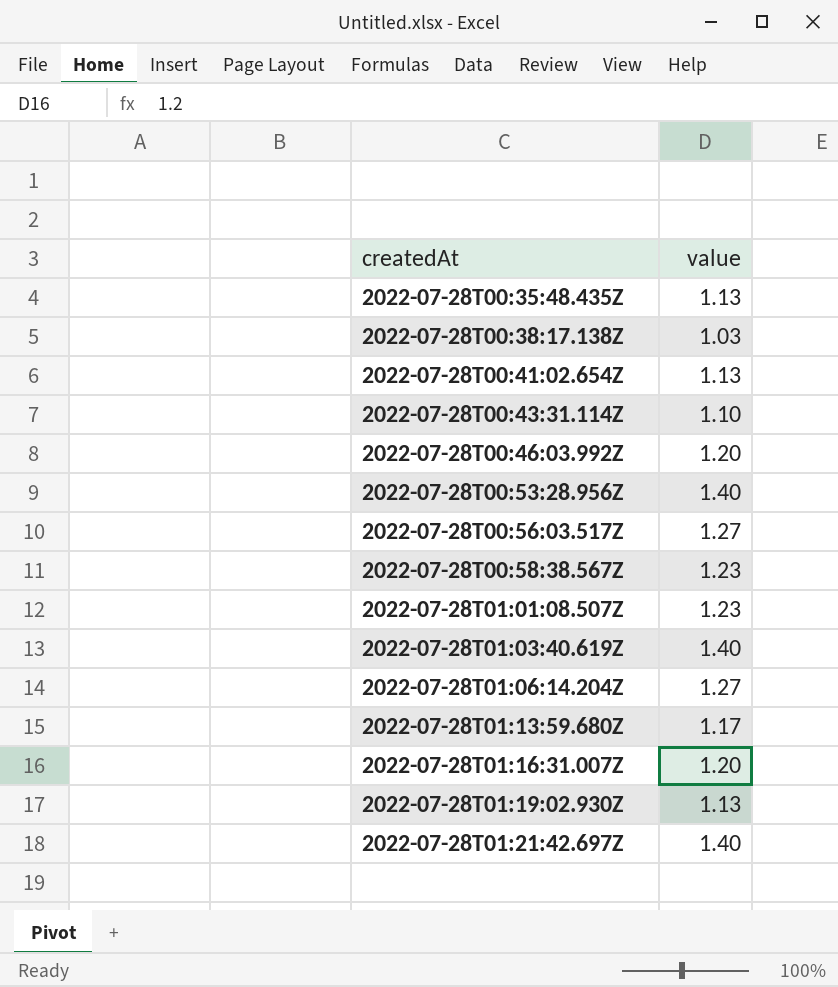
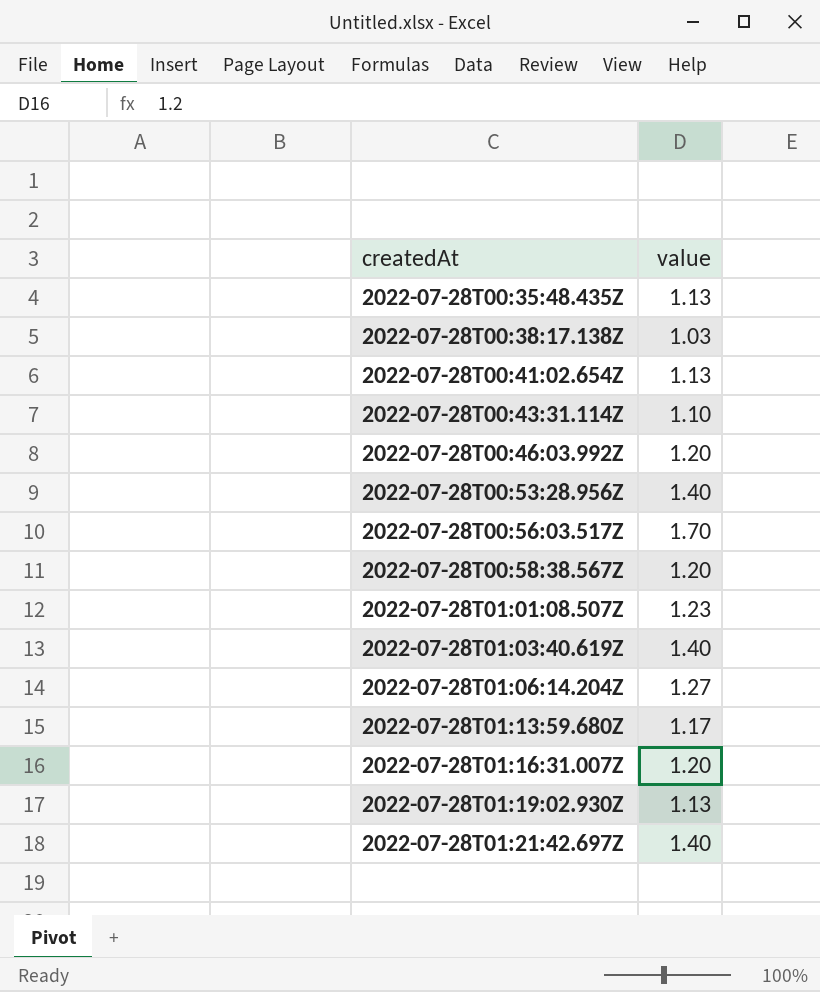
2022-07-28T00:56:03.517Z | value: 1.27 -> 1.70
2022-07-28T00:58:38.567Z | value: 1.23 -> 1.20

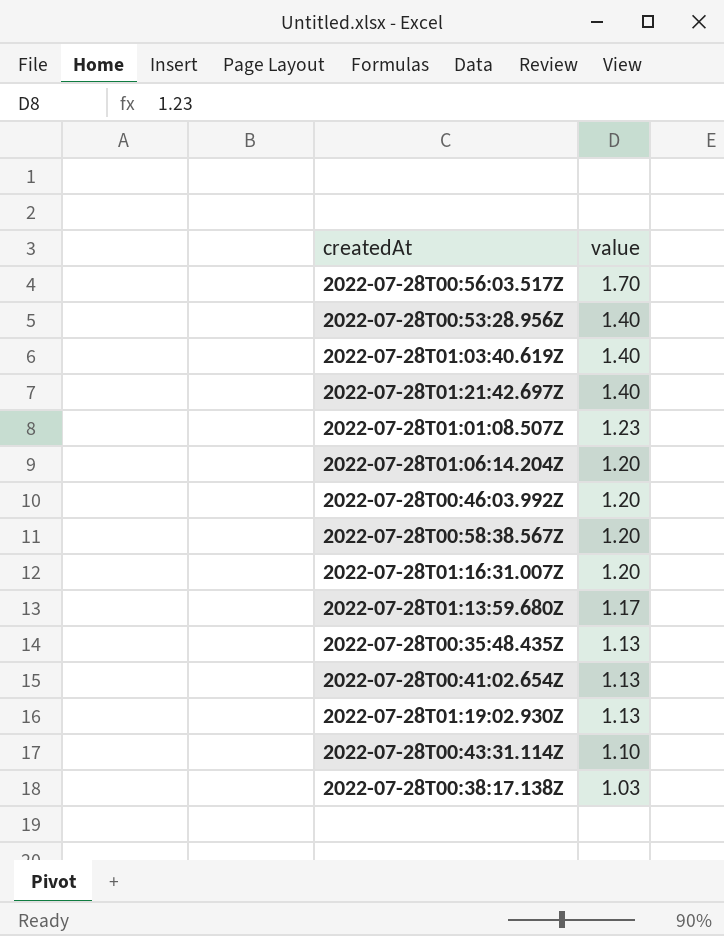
row order: createdAt ascending -> value descending
2022-07-28T01:06:14.204Z | value: 1.27 -> 1.20

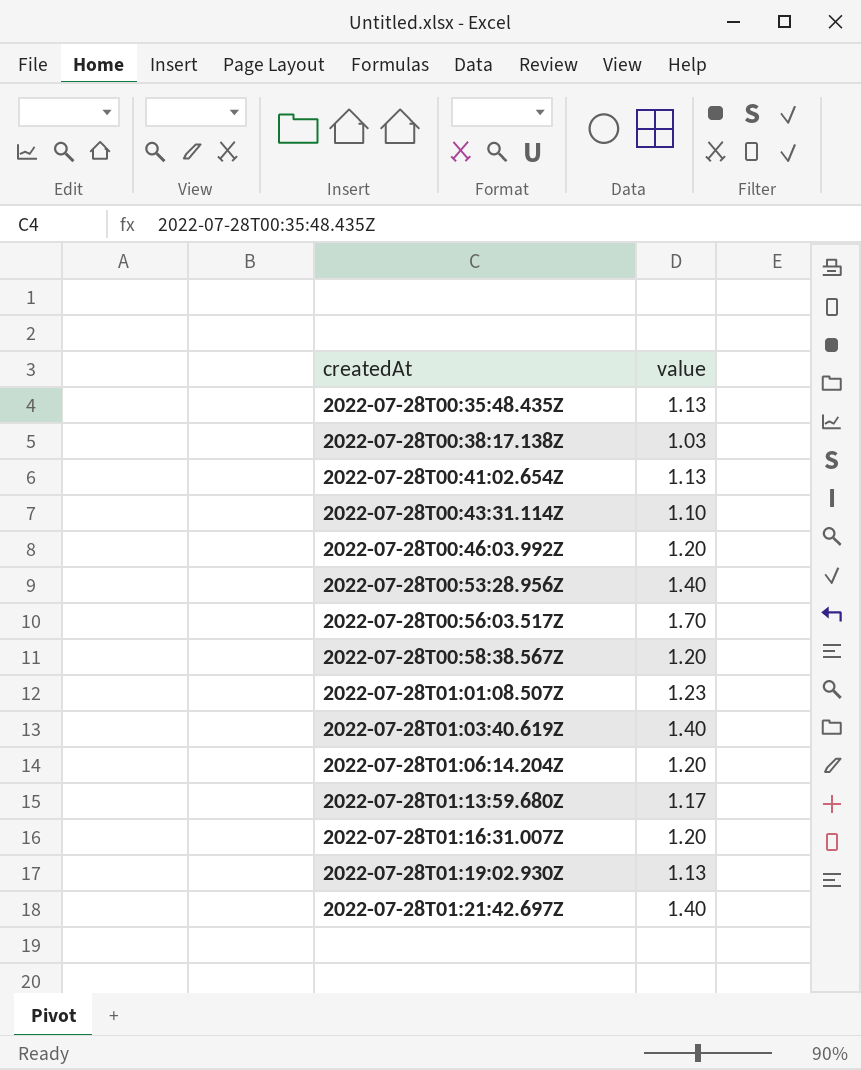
row order: value descending -> createdAt ascending

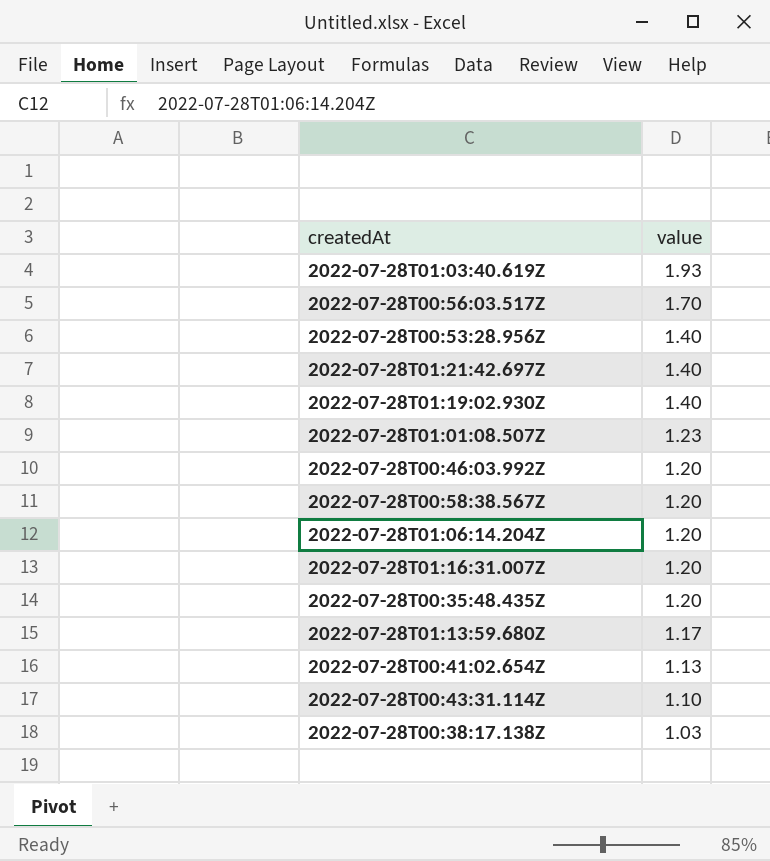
row order: createdAt ascending -> value descending
2022-07-28T01:03:40.619Z | value: 1.40 -> 1.93
2022-07-28T01:19:02.930Z | value: 1.13 -> 1.40
2022-07-28T00:35:48.435Z | value: 1.13 -> 1.20

